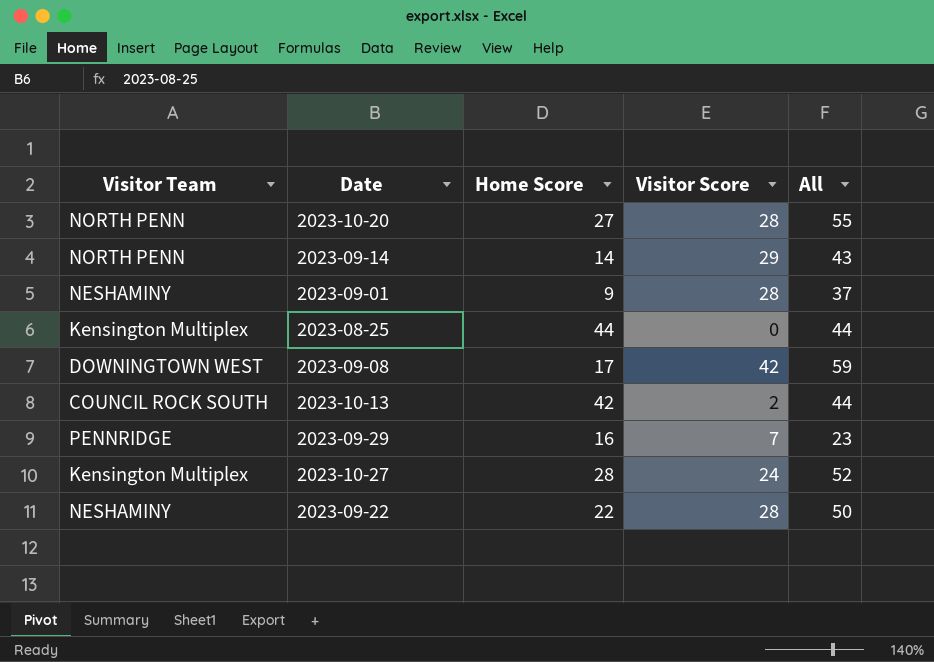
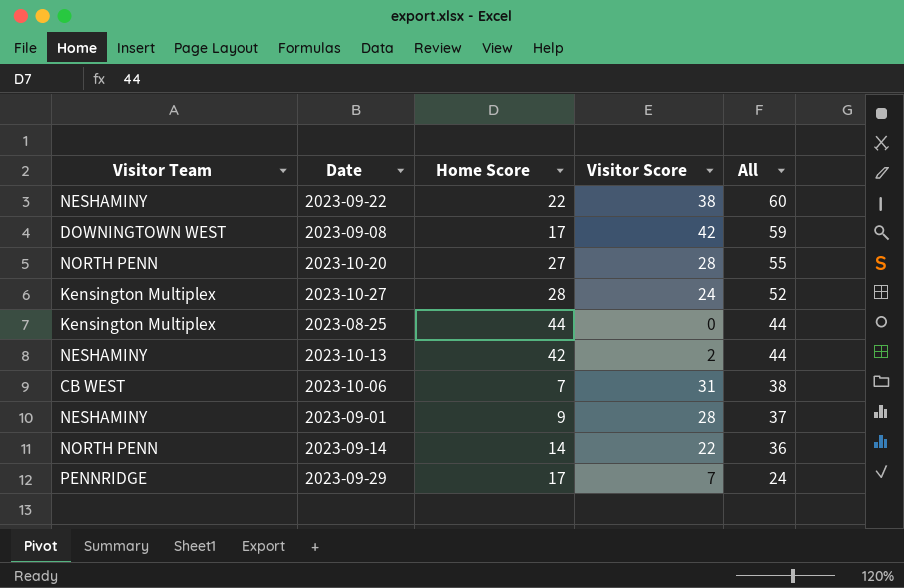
row order: none -> All descending
2023-09-22 | Visitor Score: 28 -> 38
2023-09-22 | All: 50 -> 60
2023-10-13 | Visitor Team: COUNCIL ROCK SOUTH -> NESHAMINY
row 2023-10-06: none -> CB WEST | 7 | 31 | 38
2023-09-14 | Visitor Score: 29 -> 22
2023-09-14 | All: 43 -> 36
2023-09-29 | Home Score: 16 -> 17
2023-09-29 | All: 23 -> 24

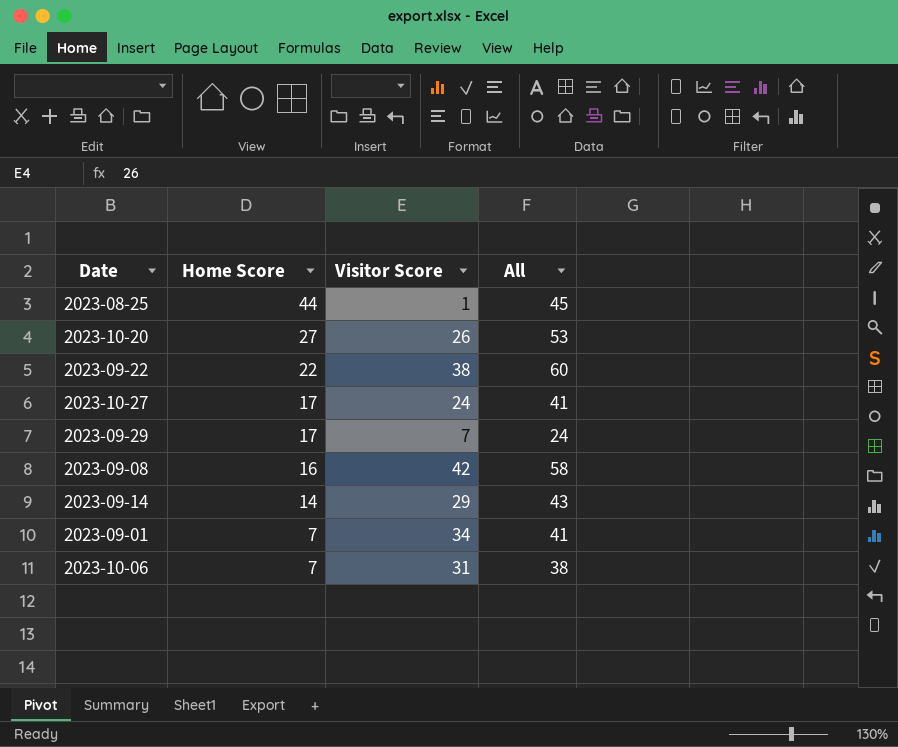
row order: All descending -> Home Score descending
column Visitor Team | position: 1 -> none
row 2023-10-13: NESHAMINY | 42 | 2 | 44 -> none
2023-08-25 | Visitor Score: 0 -> 1
2023-08-25 | All: 44 -> 45
2023-10-20 | Visitor Score: 28 -> 26
2023-10-20 | All: 55 -> 53
2023-10-27 | Home Score: 28 -> 17
2023-10-27 | All: 52 -> 41
2023-09-08 | Home Score: 17 -> 16
2023-09-08 | All: 59 -> 58
2023-09-14 | Visitor Score: 22 -> 29
2023-09-14 | All: 36 -> 43
2023-09-01 | Home Score: 9 -> 7
2023-09-01 | Visitor Score: 28 -> 34
2023-09-01 | All: 37 -> 41

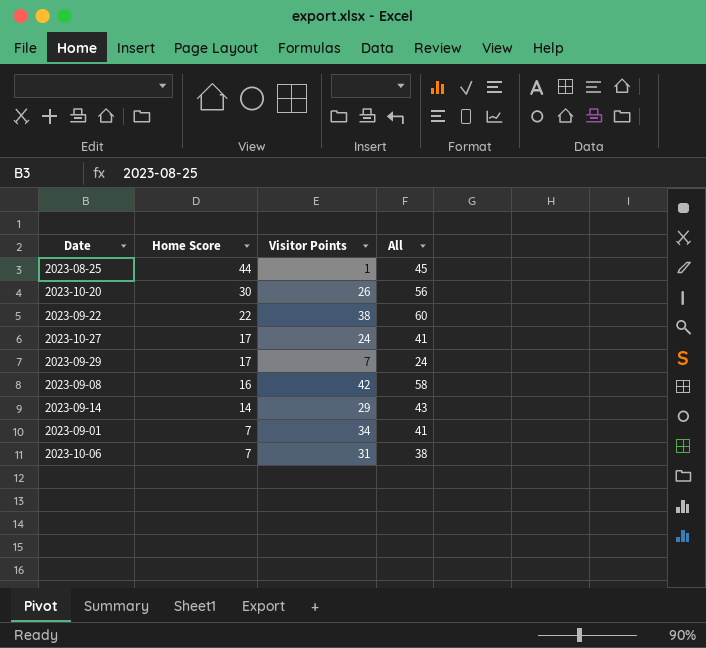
column name: Visitor Score -> Visitor Points
2023-10-20 | Home Score: 27 -> 30
2023-10-20 | All: 53 -> 56

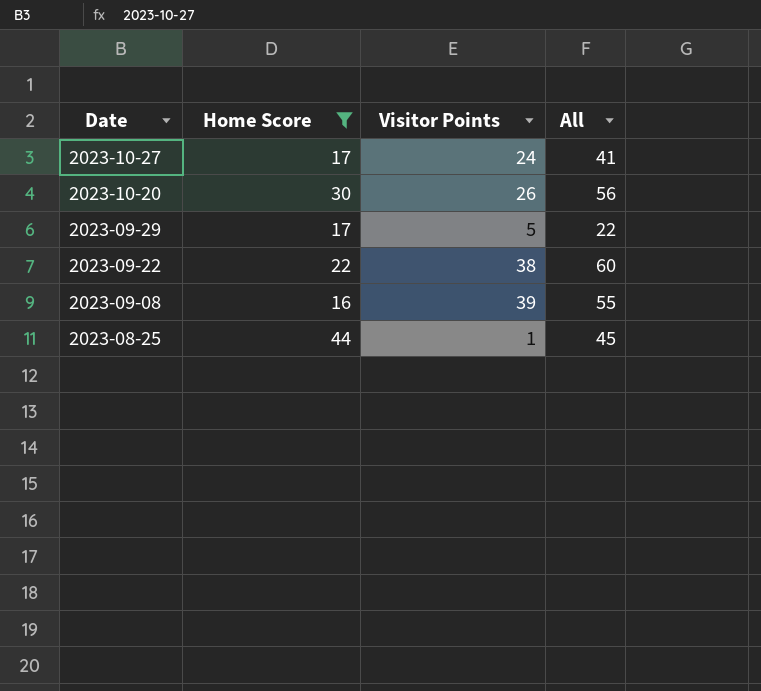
filter: none -> Home Score >= 16
row order: Home Score descending -> Date descending
2023-09-29 | Visitor Points: 7 -> 5
2023-09-29 | All: 24 -> 22
2023-09-08 | Visitor Points: 42 -> 39
2023-09-08 | All: 58 -> 55

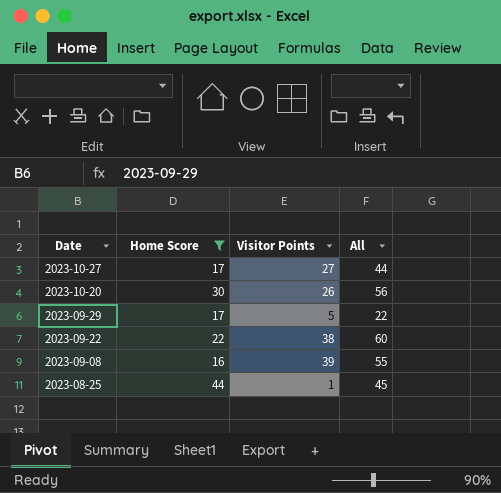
2023-10-27 | Visitor Points: 24 -> 27
2023-10-27 | All: 41 -> 44

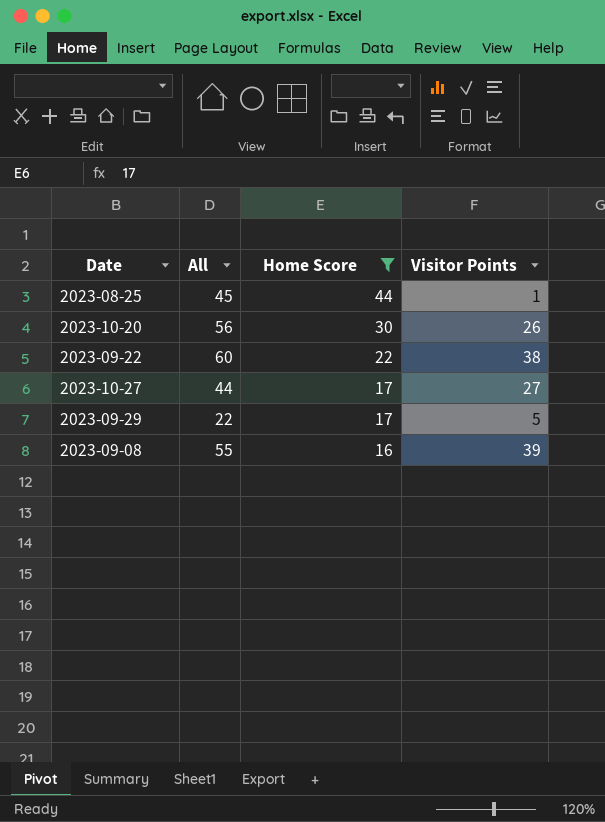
row order: Date descending -> Home Score descending
column All | position: 4 -> 2

